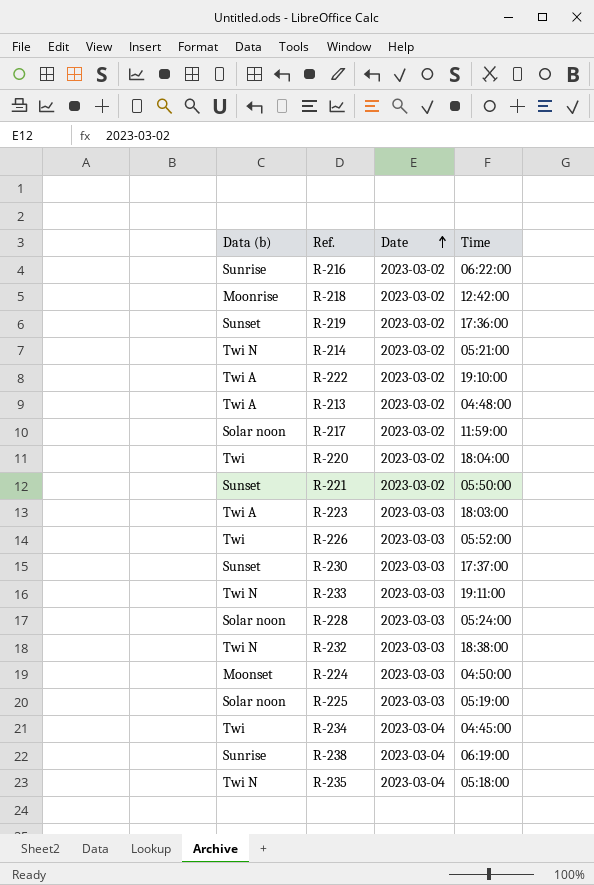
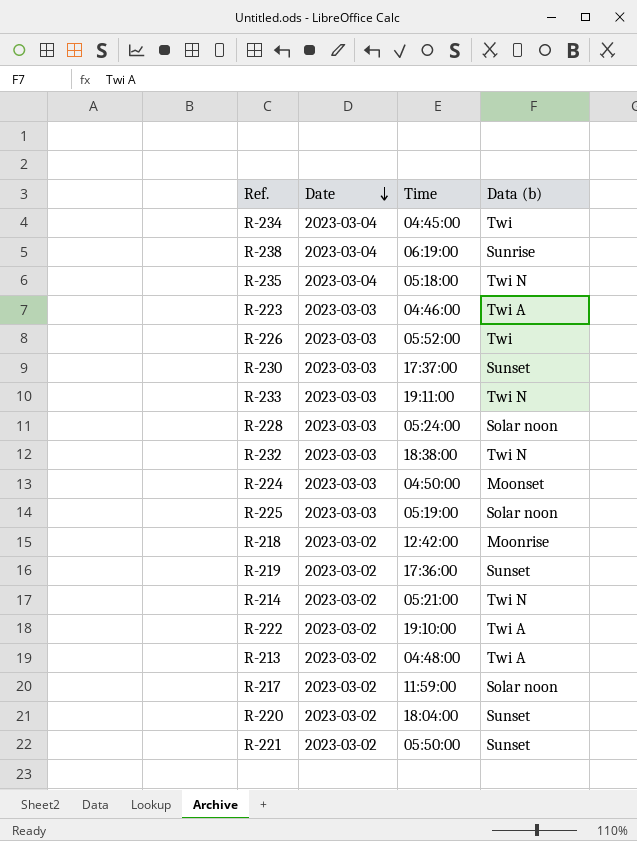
row order: Date ascending -> Date descending
column Data (b) | position: 1 -> 4
row R-216: Sunrise | 2023-03-02 | 06:22:00 -> none
R-223 | Time: 18:03:00 -> 04:46:00
R-220 | Data (b): Twi -> Sunset

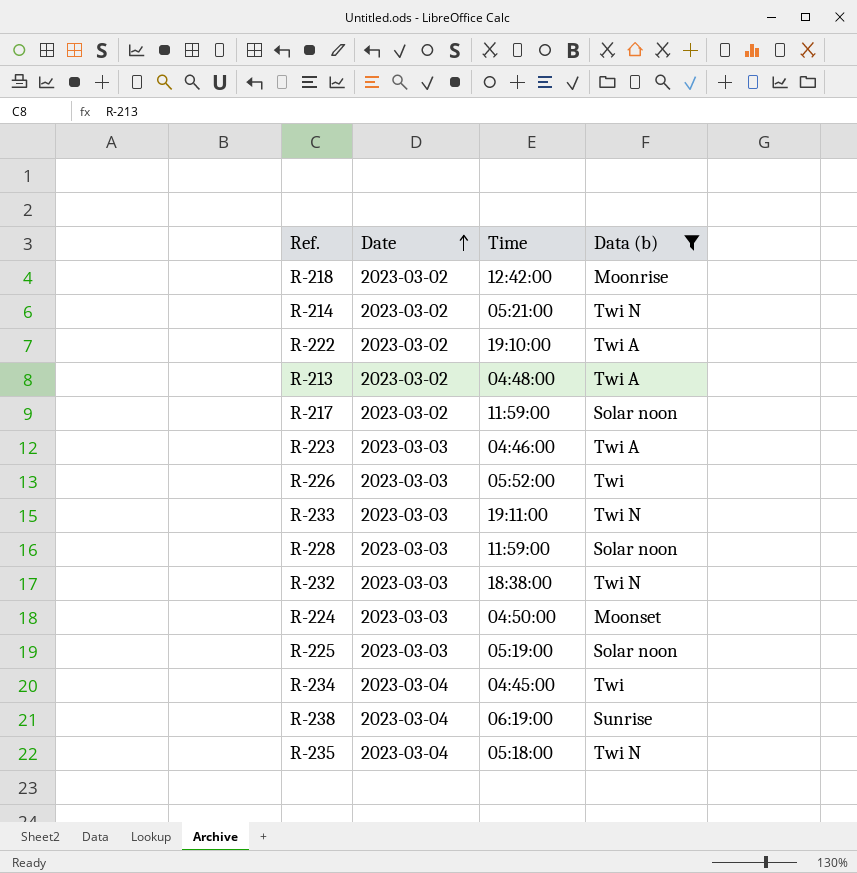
filter: none -> Data (b) != Sunset
row order: Date descending -> Date ascending
R-228 | Time: 05:24:00 -> 11:59:00

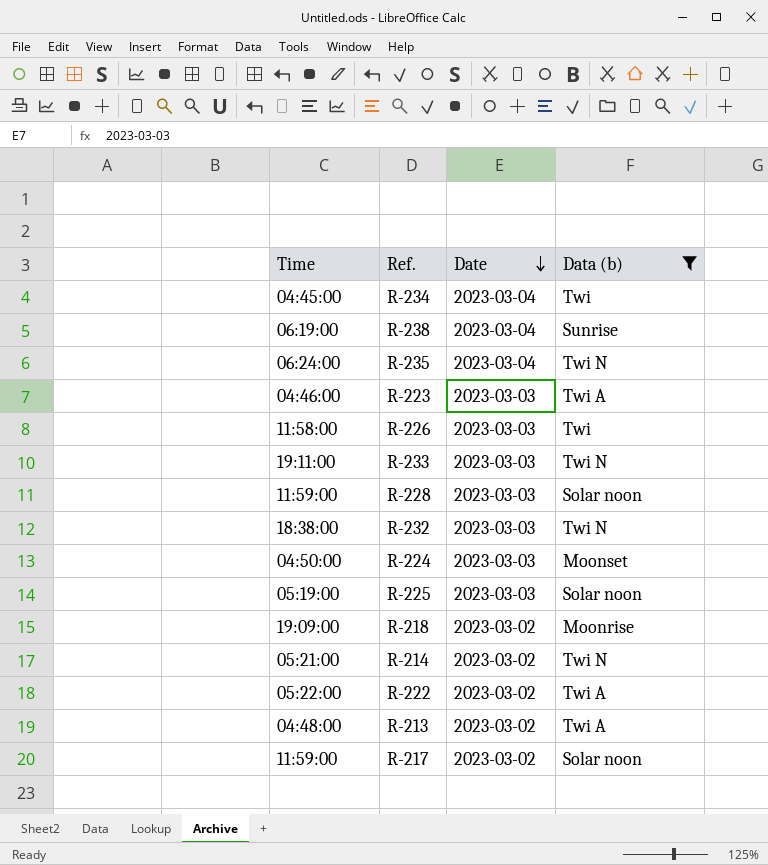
row order: Date ascending -> Date descending
column Time | position: 3 -> 1
R-235 | Time: 05:18:00 -> 06:24:00
R-226 | Time: 05:52:00 -> 11:58:00
R-218 | Time: 12:42:00 -> 19:09:00
R-222 | Time: 19:10:00 -> 05:22:00

